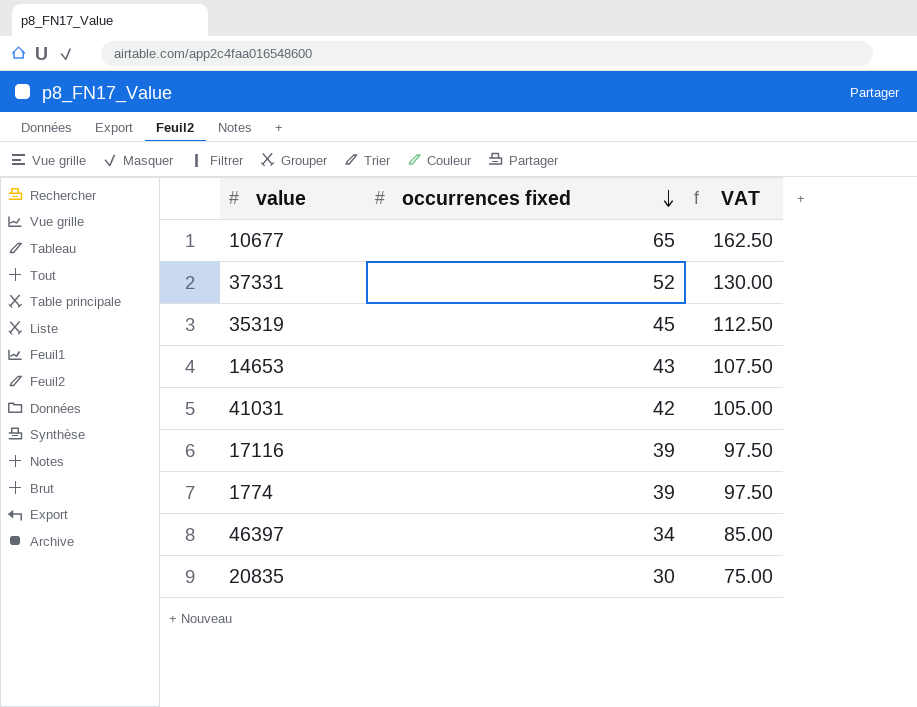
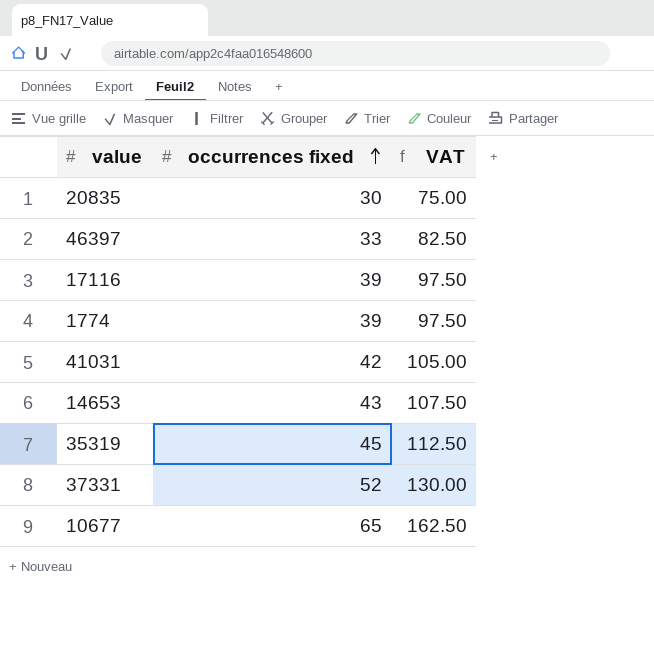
row order: occurrences fixed descending -> occurrences fixed ascending
46397 | occurrences fixed: 34 -> 33
46397 | VAT: 85.00 -> 82.50

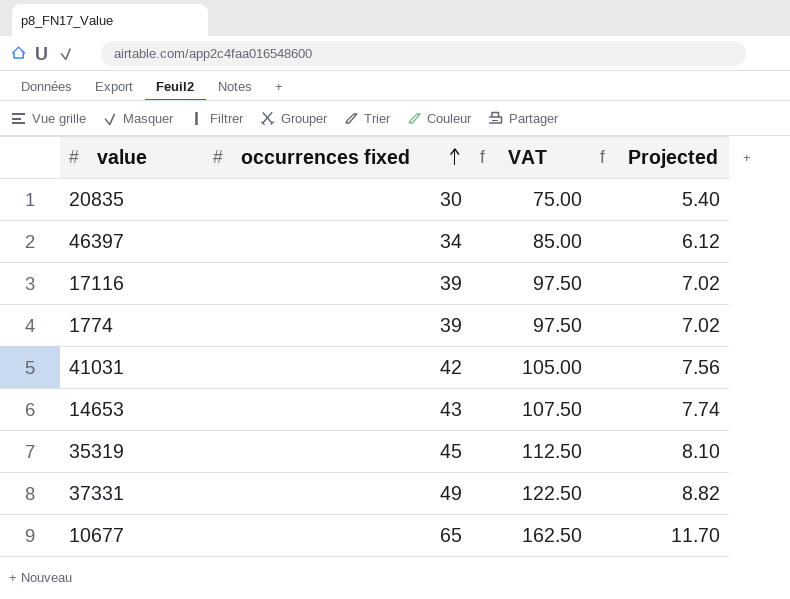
column Projected | formula: none -> [occurrences fixed] * 0.18
46397 | occurrences fixed: 33 -> 34
46397 | VAT: 82.50 -> 85.00
37331 | occurrences fixed: 52 -> 49
37331 | VAT: 130.00 -> 122.50

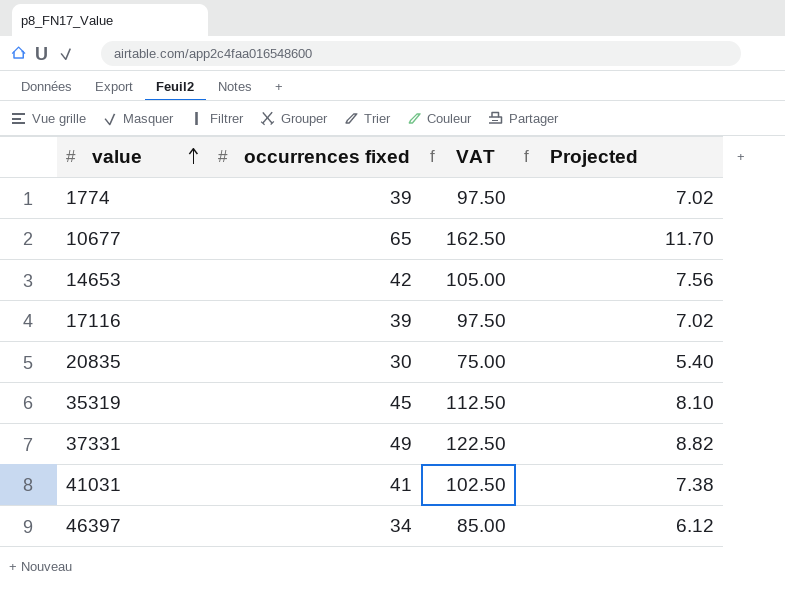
row order: occurrences fixed ascending -> value ascending
14653 | occurrences fixed: 43 -> 42
14653 | VAT: 107.50 -> 105.00
14653 | Projected: 7.74 -> 7.56
41031 | occurrences fixed: 42 -> 41
41031 | VAT: 105.00 -> 102.50
41031 | Projected: 7.56 -> 7.38

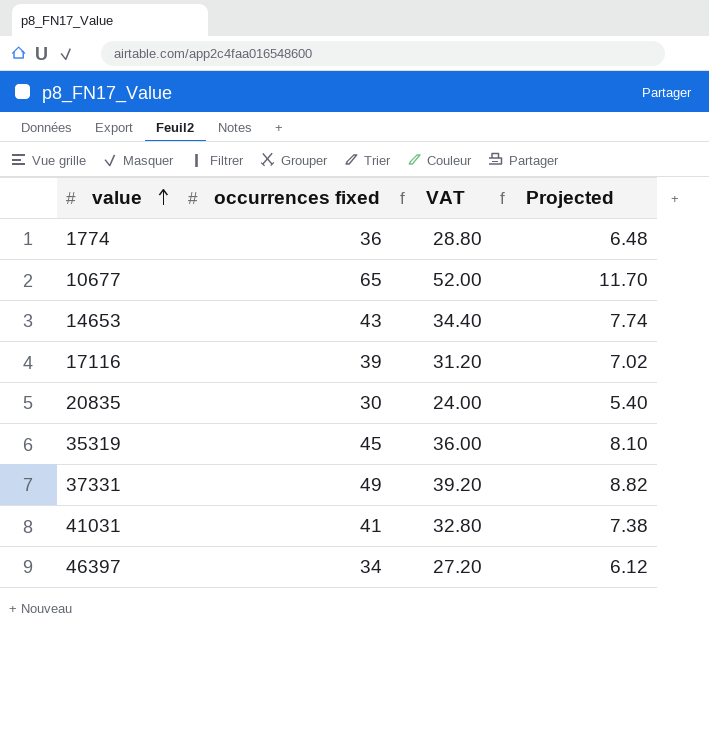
column VAT | formula: [occurrences fixed] * 2.5 -> [occurrences fixed] * 0.8
1774 | occurrences fixed: 39 -> 36
1774 | Projected: 7.02 -> 6.48
14653 | occurrences fixed: 42 -> 43
14653 | Projected: 7.56 -> 7.74

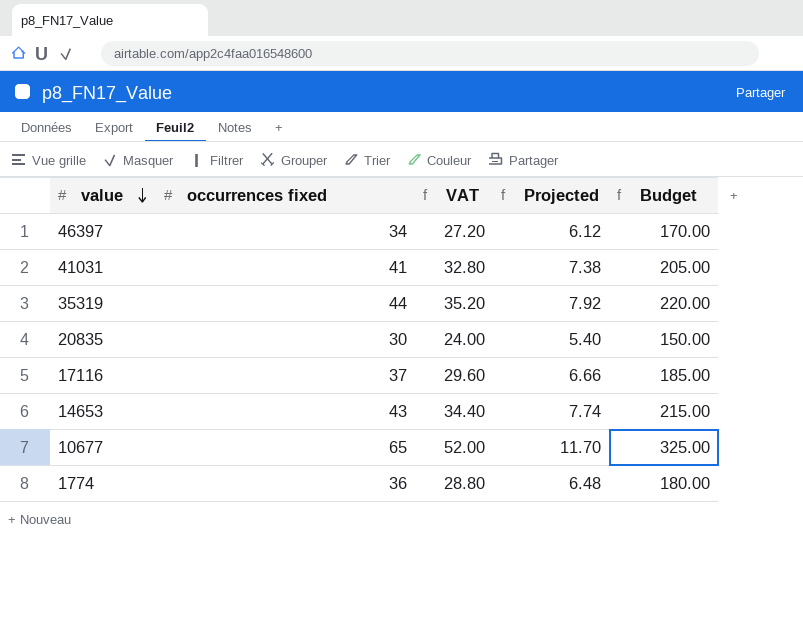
row order: value ascending -> value descending
column Budget | formula: none -> [occurrences fixed] * 5
row 37331: 49 | 39.20 | 8.82 -> none
35319 | occurrences fixed: 45 -> 44
35319 | VAT: 36.00 -> 35.20
35319 | Projected: 8.10 -> 7.92
17116 | occurrences fixed: 39 -> 37
17116 | VAT: 31.20 -> 29.60
17116 | Projected: 7.02 -> 6.66

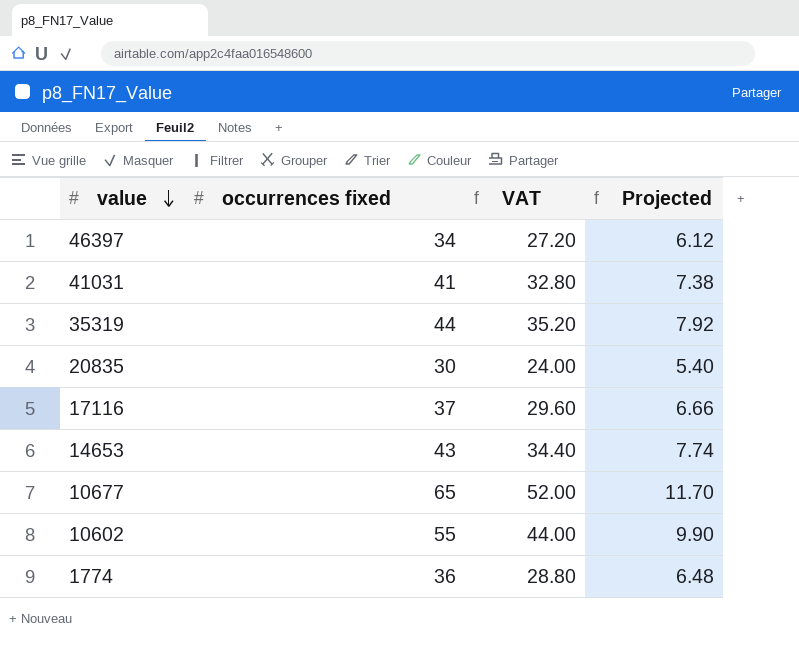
column Budget | formula: [occurrences fixed] * 5 -> none
row 10602: none -> 55 | 44.00 | 9.90

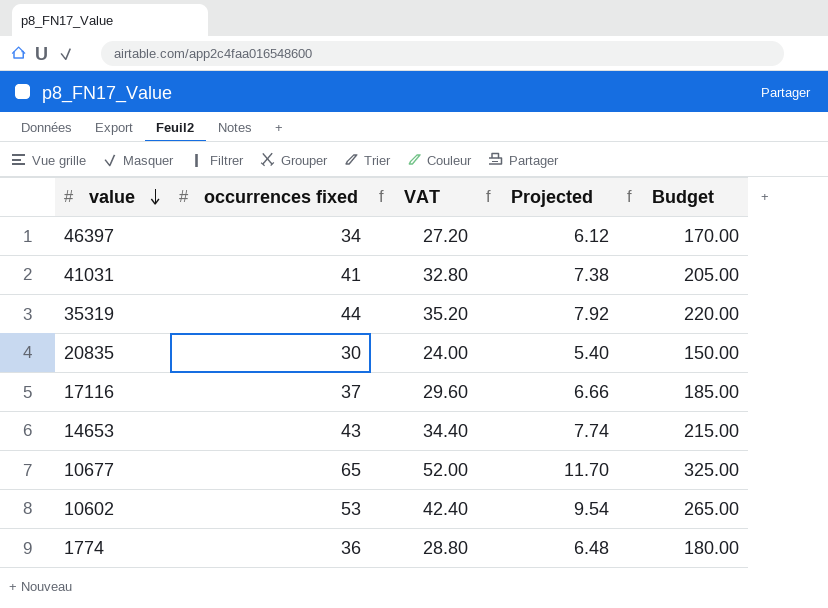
column Budget | formula: none -> [occurrences fixed] * 5
10602 | occurrences fixed: 55 -> 53
10602 | VAT: 44.00 -> 42.40
10602 | Projected: 9.90 -> 9.54

